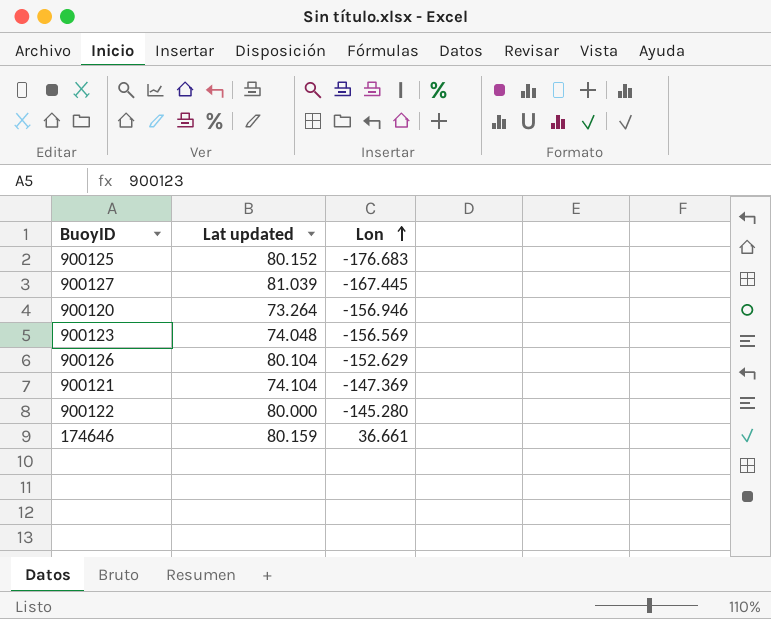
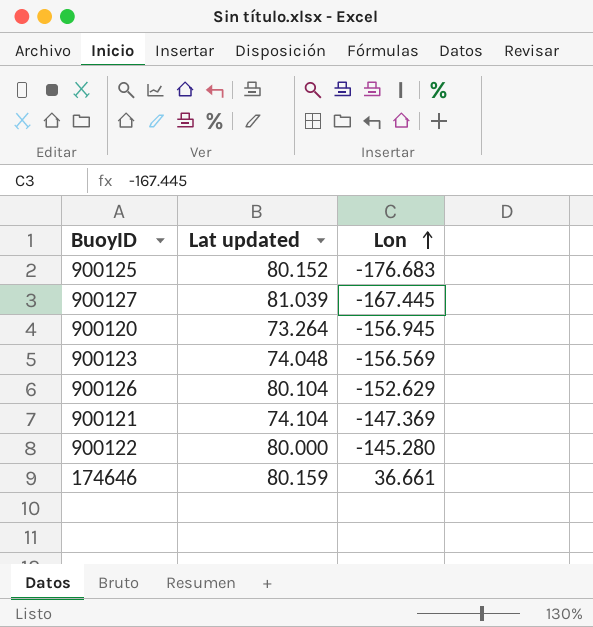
900120 | Lon: -156.946 -> -156.945

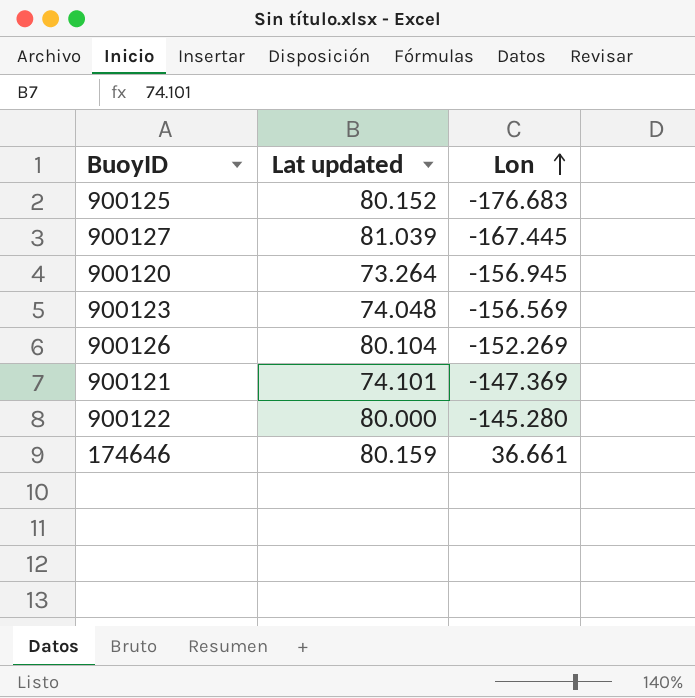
900126 | Lon: -152.629 -> -152.269
900121 | Lat updated: 74.104 -> 74.101

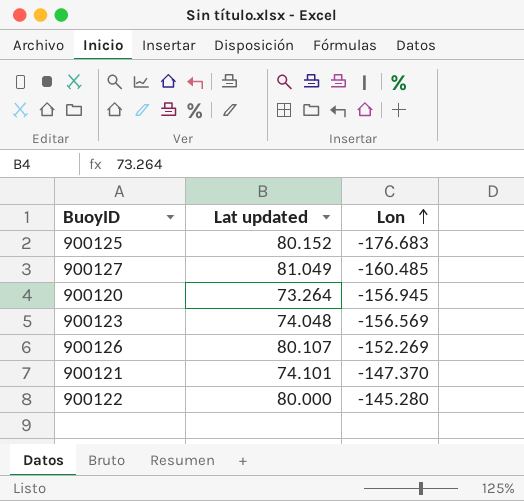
row 174646: 80.159 | 36.661 -> none
900127 | Lat updated: 81.039 -> 81.049
900127 | Lon: -167.445 -> -160.485
900126 | Lat updated: 80.104 -> 80.107
900121 | Lon: -147.369 -> -147.370

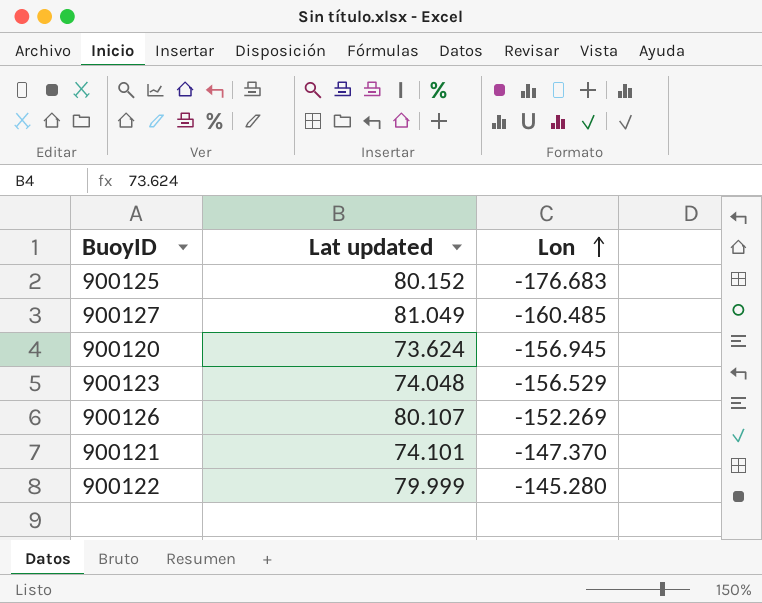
900120 | Lat updated: 73.264 -> 73.624
900123 | Lon: -156.569 -> -156.529
900122 | Lat updated: 80.000 -> 79.999

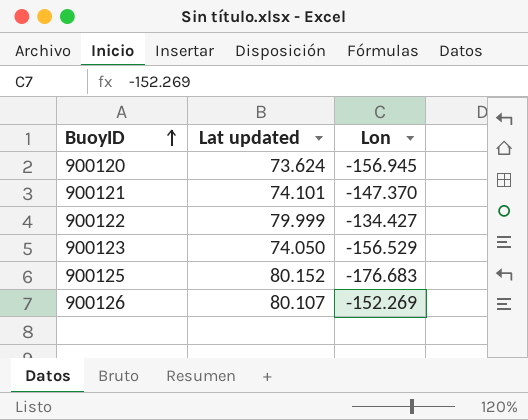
row order: Lon ascending -> BuoyID ascending
row 900127: 81.049 | -160.485 -> none
900122 | Lon: -145.280 -> -134.427
900123 | Lat updated: 74.048 -> 74.050

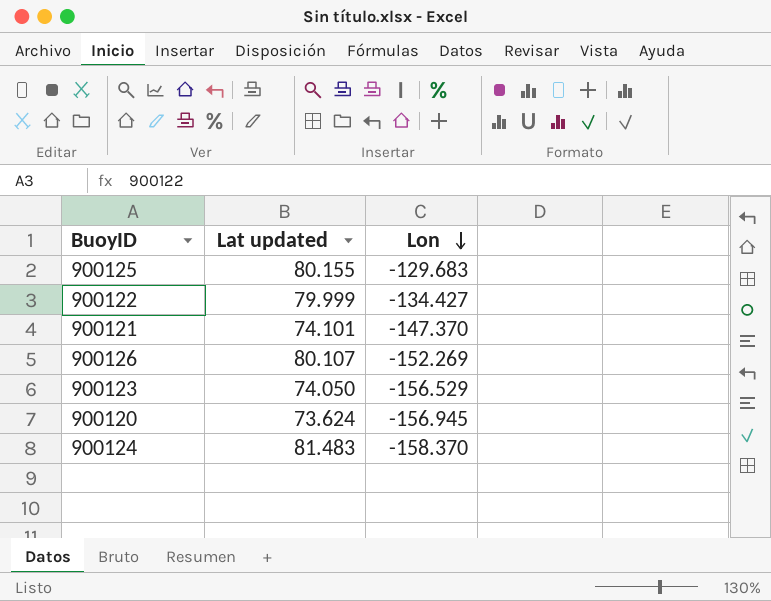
row order: BuoyID ascending -> Lon descending
900125 | Lat updated: 80.152 -> 80.155
900125 | Lon: -176.683 -> -129.683
row 900124: none -> 81.483 | -158.370

